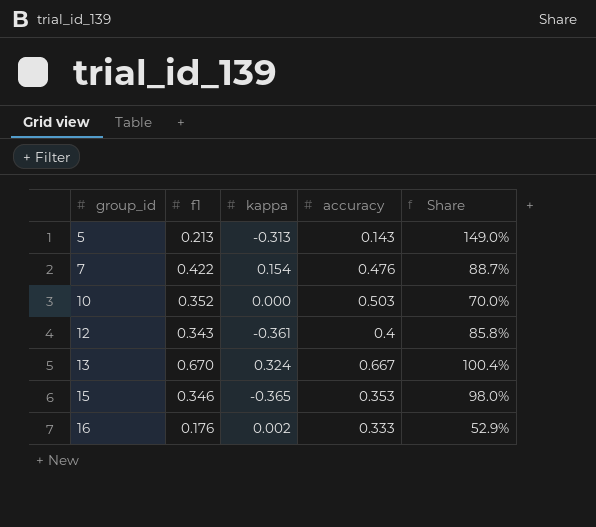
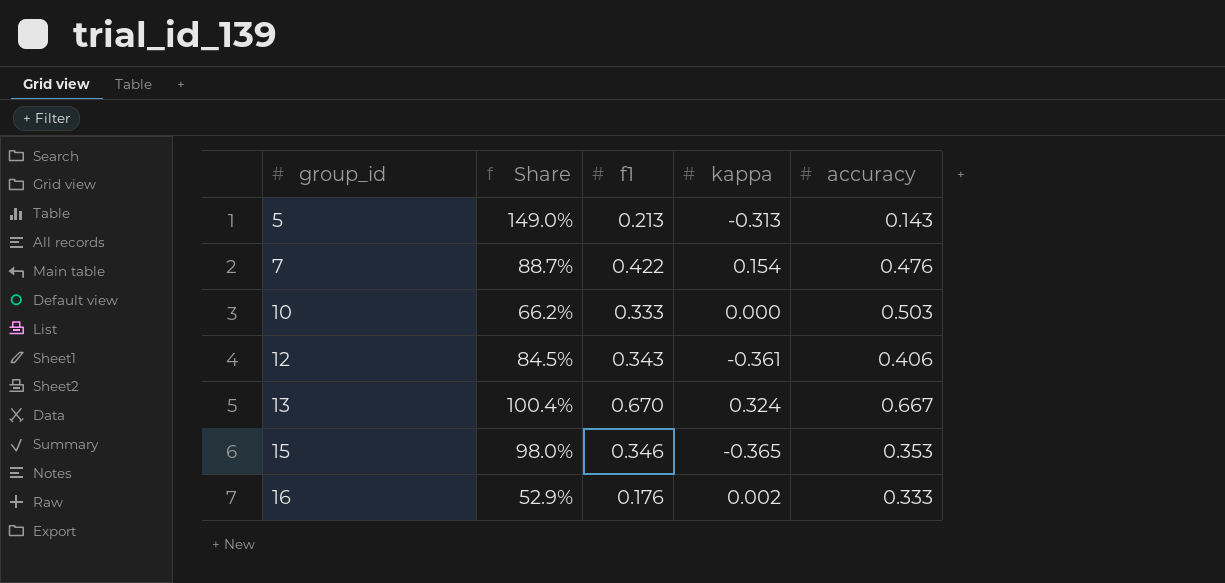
column Share | position: 5 -> 2
10 | Share: 70.0% -> 66.2%
10 | f1: 0.352 -> 0.333
12 | Share: 85.8% -> 84.5%
12 | accuracy: 0.4 -> 0.406

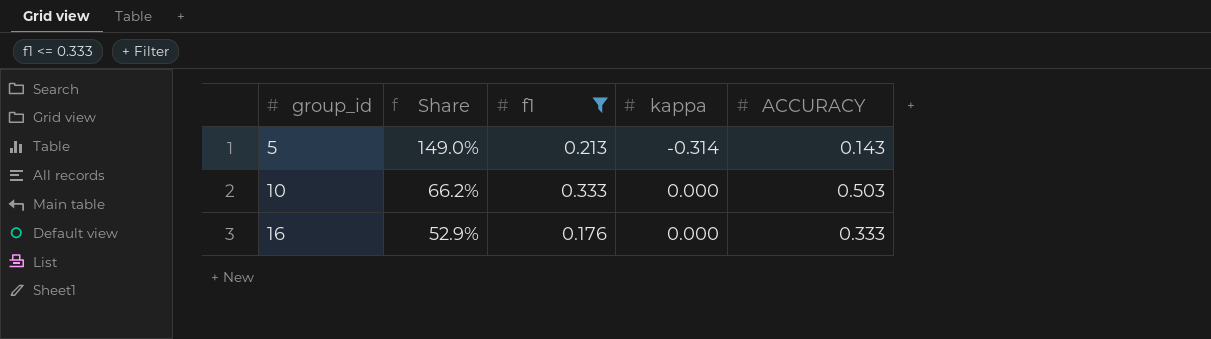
filter: none -> f1 <= 0.333
column name: accuracy -> ACCURACY
5 | kappa: -0.313 -> -0.314
16 | kappa: 0.002 -> 0.000

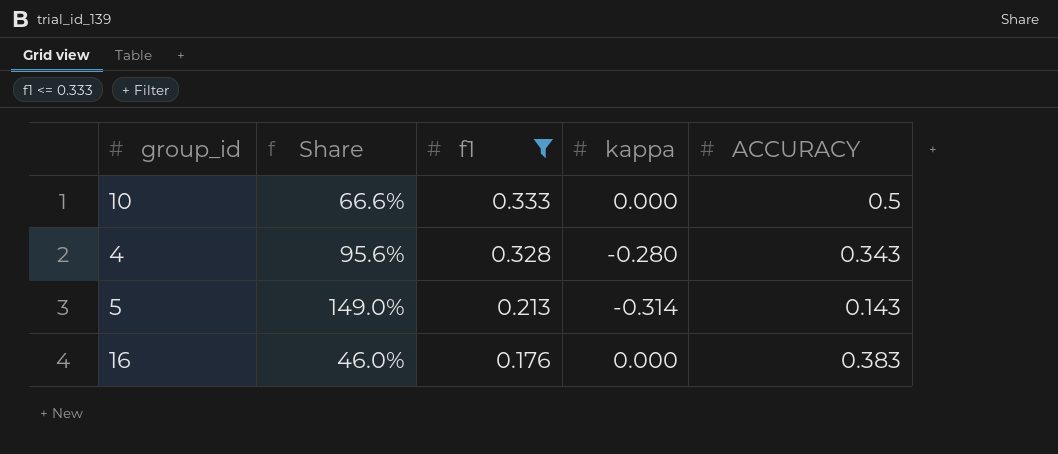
row order: group_id ascending -> f1 descending
10 | Share: 66.2% -> 66.6%
10 | ACCURACY: 0.503 -> 0.5
row 4: none -> 95.6% | 0.328 | -0.280 | 0.343
16 | Share: 52.9% -> 46.0%
16 | ACCURACY: 0.333 -> 0.383

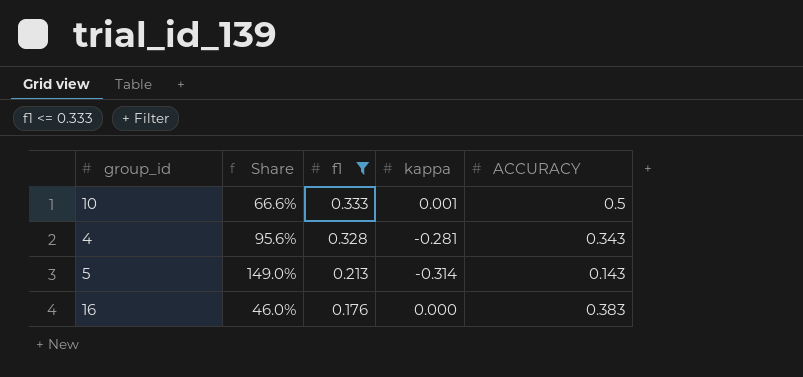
10 | kappa: 0.000 -> 0.001
4 | kappa: -0.280 -> -0.281

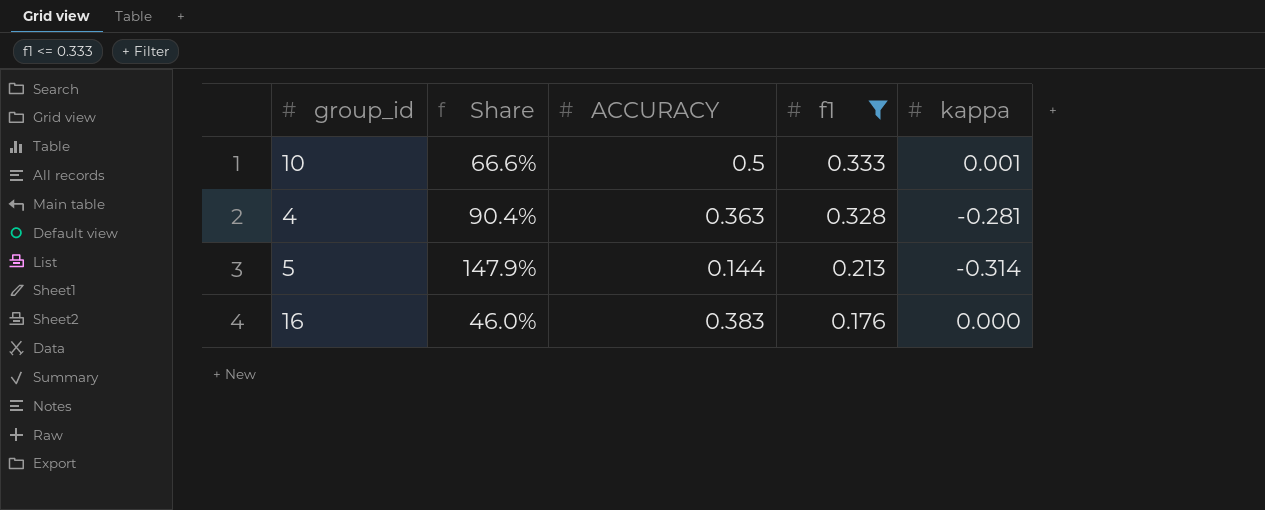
column ACCURACY | position: 5 -> 3
4 | Share: 95.6% -> 90.4%
4 | ACCURACY: 0.343 -> 0.363
5 | Share: 149.0% -> 147.9%
5 | ACCURACY: 0.143 -> 0.144

